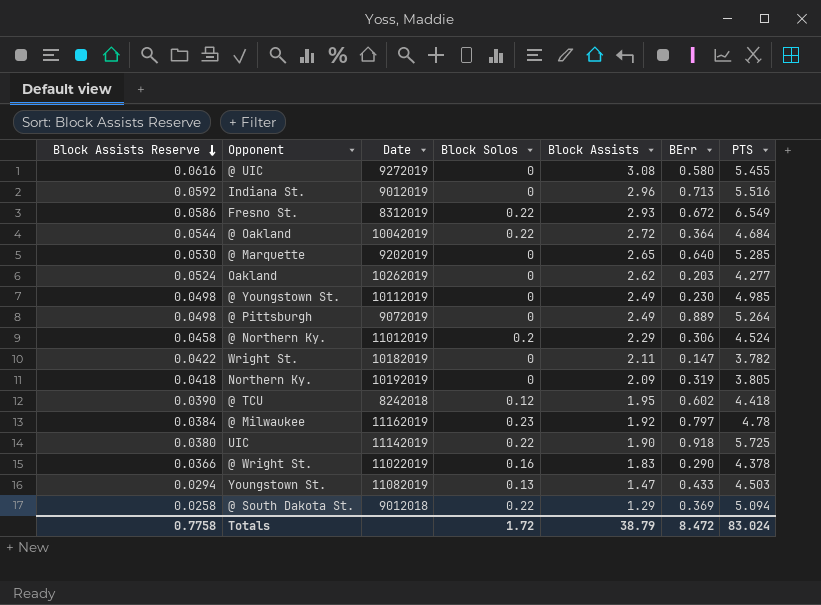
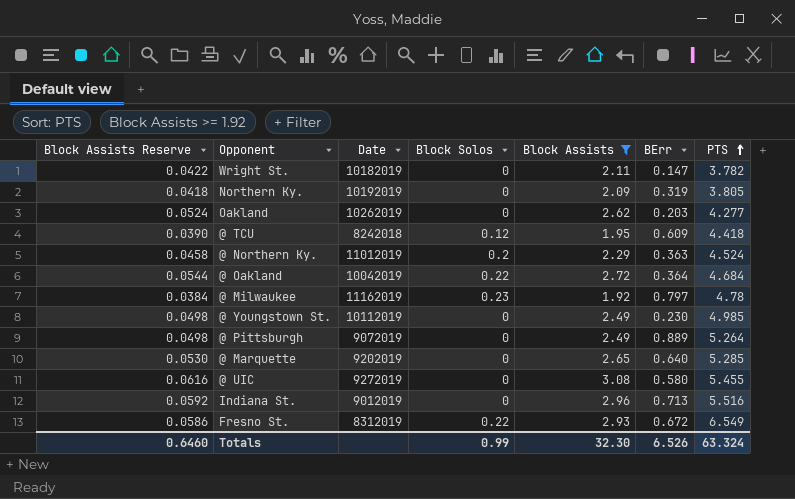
filter: none -> Block Assists >= 1.92
row order: Block Assists Reserve descending -> PTS ascending
@ TCU | BErr: 0.602 -> 0.609
@ Northern Ky. | BErr: 0.306 -> 0.363
Totals | Block Assists Reserve: 0.7758 -> 0.6460
Totals | Block Solos: 1.72 -> 0.99
Totals | Block Assists: 38.79 -> 32.30
Totals | BErr: 8.472 -> 6.526
Totals | PTS: 83.024 -> 63.324

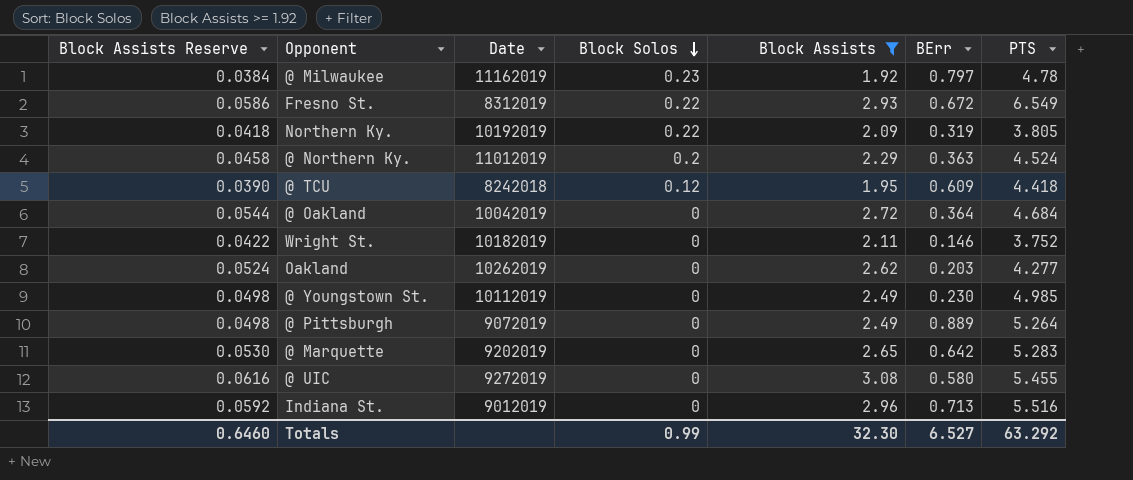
row order: PTS ascending -> Block Solos descending
Northern Ky. | Block Solos: 0 -> 0.22
@ Oakland | Block Solos: 0.22 -> 0
Wright St. | BErr: 0.147 -> 0.146
Wright St. | PTS: 3.782 -> 3.752
@ Marquette | BErr: 0.640 -> 0.642
@ Marquette | PTS: 5.285 -> 5.283
Totals | BErr: 6.526 -> 6.527
Totals | PTS: 63.324 -> 63.292

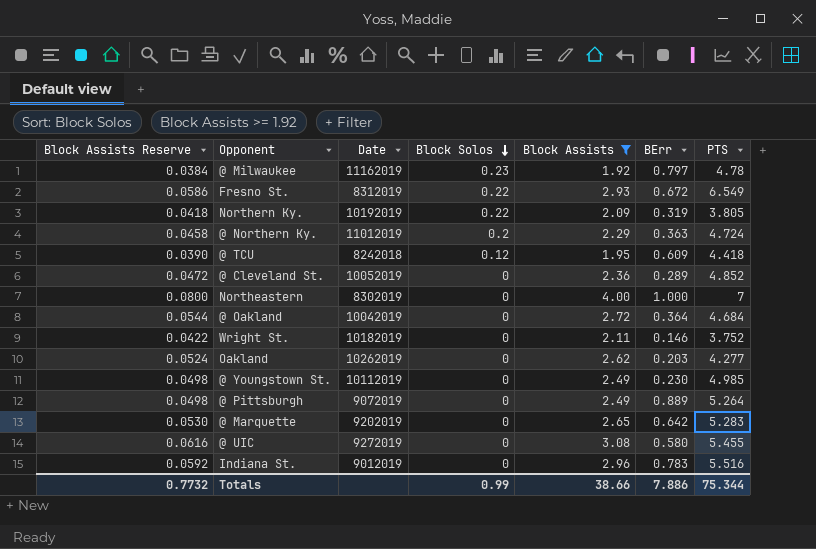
@ Northern Ky. | PTS: 4.524 -> 4.724
row @ Cleveland St.: none -> 0.0472 | 10052019 | 0 | 2.36 | 0.289 | 4.852
row Northeastern: none -> 0.0800 | 8302019 | 0 | 4.00 | 1.000 | 7
Indiana St. | BErr: 0.713 -> 0.783
Totals | Block Assists Reserve: 0.6460 -> 0.7732
Totals | Block Assists: 32.30 -> 38.66
Totals | BErr: 6.527 -> 7.886
Totals | PTS: 63.292 -> 75.344

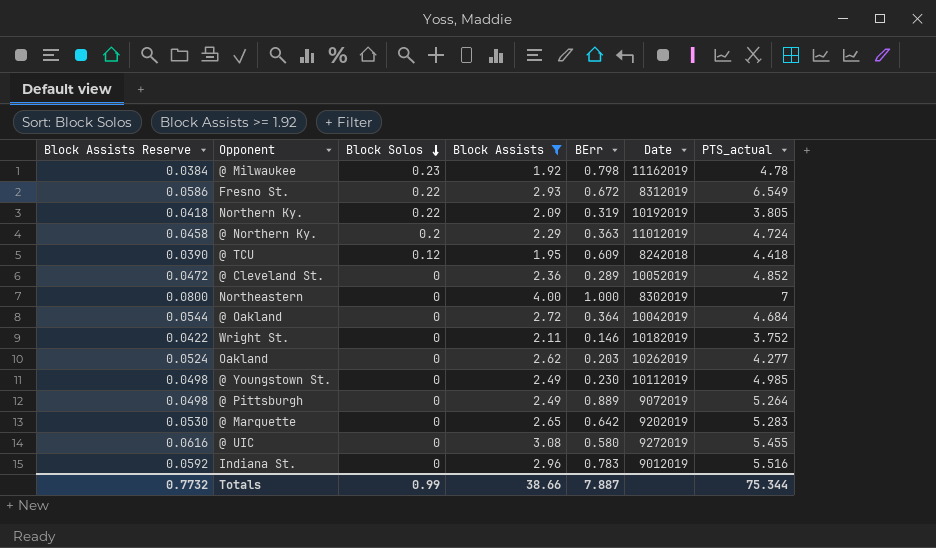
column Date | position: 3 -> 6
column name: PTS -> PTS_actual
@ Milwaukee | BErr: 0.797 -> 0.798
Totals | BErr: 7.886 -> 7.887

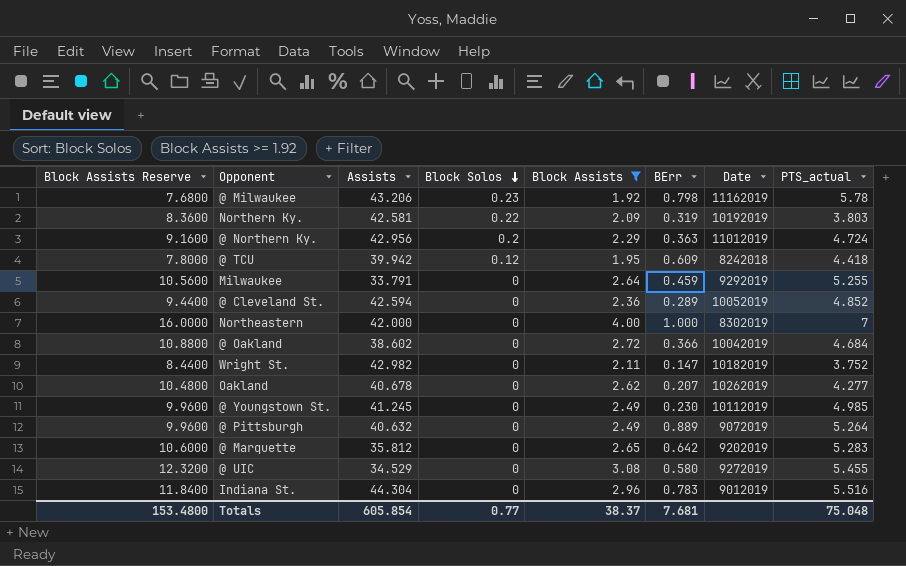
column Block Assists Reserve | formula: [Block Assists] * 0.02 -> [Block Assists] * 4
column Assists | position: none -> 3
row Fresno St.: 0.0586 | 0.22 | 2.93 | 0.672 | 8312019 | 6.549 -> none
@ Milwaukee | PTS_actual: 4.78 -> 5.78
Northern Ky. | PTS_actual: 3.805 -> 3.803
row Milwaukee: none -> 10.5600 | 33.791 | 0 | 2.64 | 0.459 | 9292019 | 5.255
@ Oakland | BErr: 0.364 -> 0.366
Wright St. | BErr: 0.146 -> 0.147
Oakland | BErr: 0.203 -> 0.207
Totals | Block Assists Reserve: 0.7732 -> 153.4800
Totals | Block Solos: 0.99 -> 0.77
Totals | Block Assists: 38.66 -> 38.37
Totals | BErr: 7.887 -> 7.681
Totals | PTS_actual: 75.344 -> 75.048

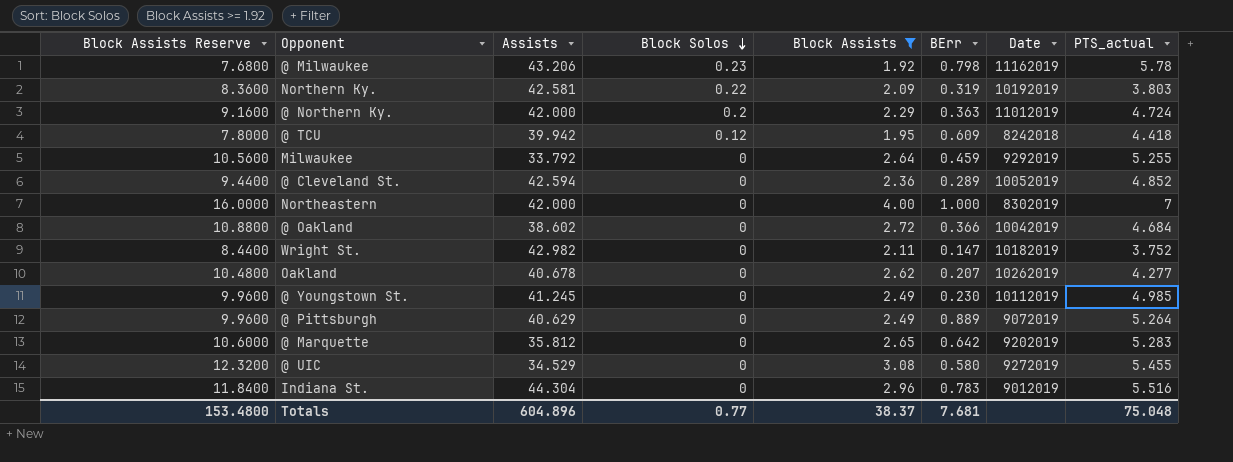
@ Northern Ky. | Assists: 42.956 -> 42.000
Milwaukee | Assists: 33.791 -> 33.792
@ Pittsburgh | Assists: 40.632 -> 40.629
Totals | Assists: 605.854 -> 604.896

